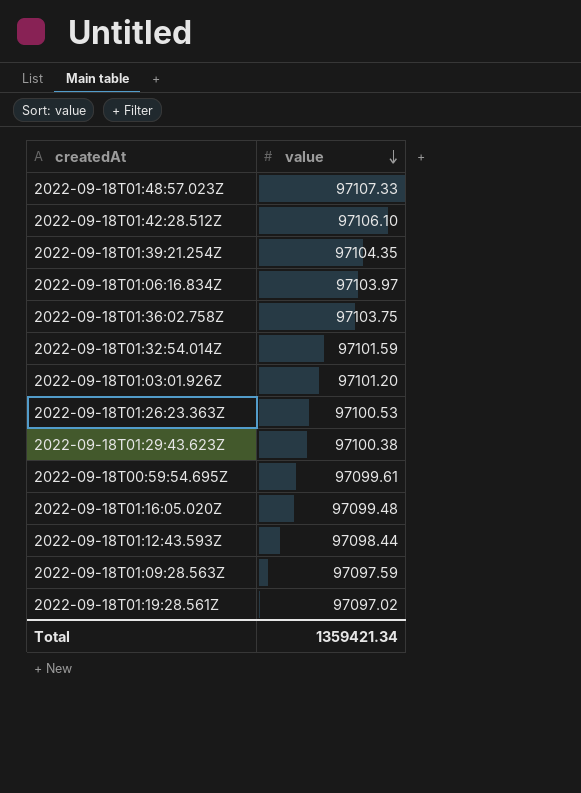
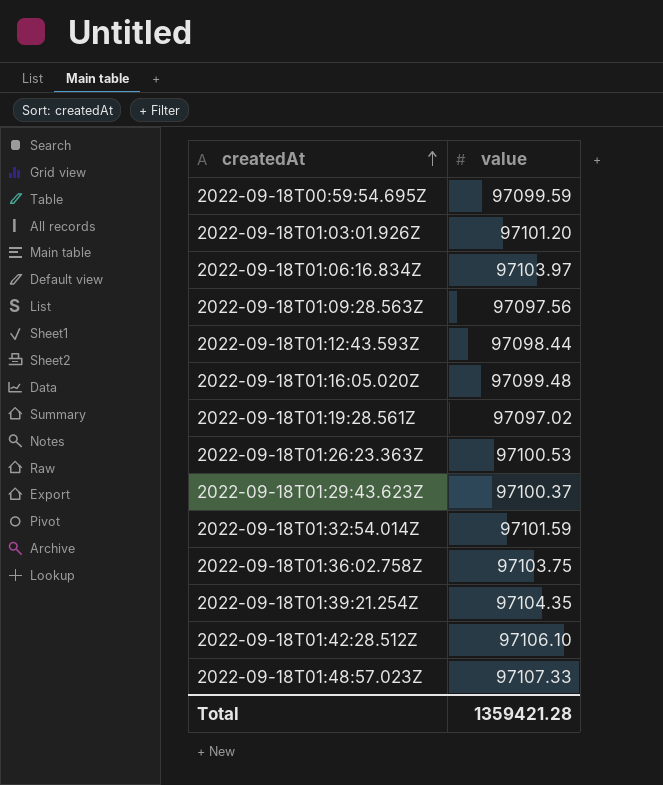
row order: value descending -> createdAt ascending
2022-09-18T00:59:54.695Z | value: 97099.61 -> 97099.59
2022-09-18T01:09:28.563Z | value: 97097.59 -> 97097.56
2022-09-18T01:29:43.623Z | value: 97100.38 -> 97100.37
Total | value: 1359421.34 -> 1359421.28

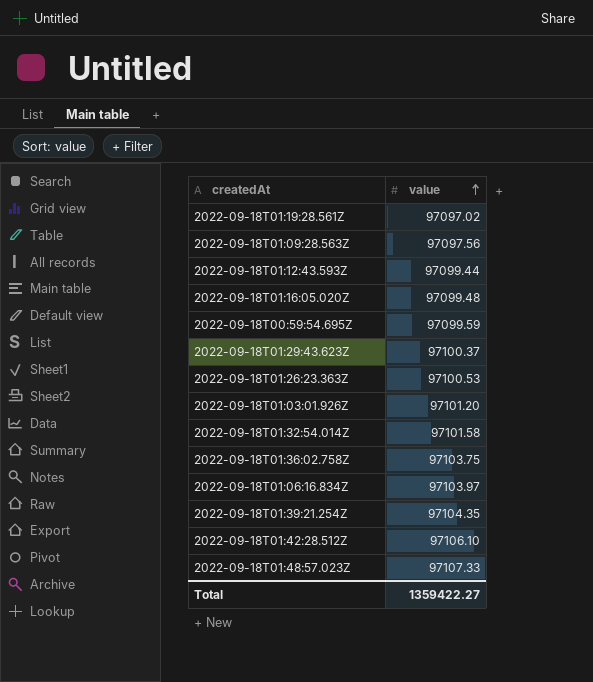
row order: createdAt ascending -> value ascending
2022-09-18T01:12:43.593Z | value: 97098.44 -> 97099.44
2022-09-18T01:32:54.014Z | value: 97101.59 -> 97101.58
Total | value: 1359421.28 -> 1359422.27

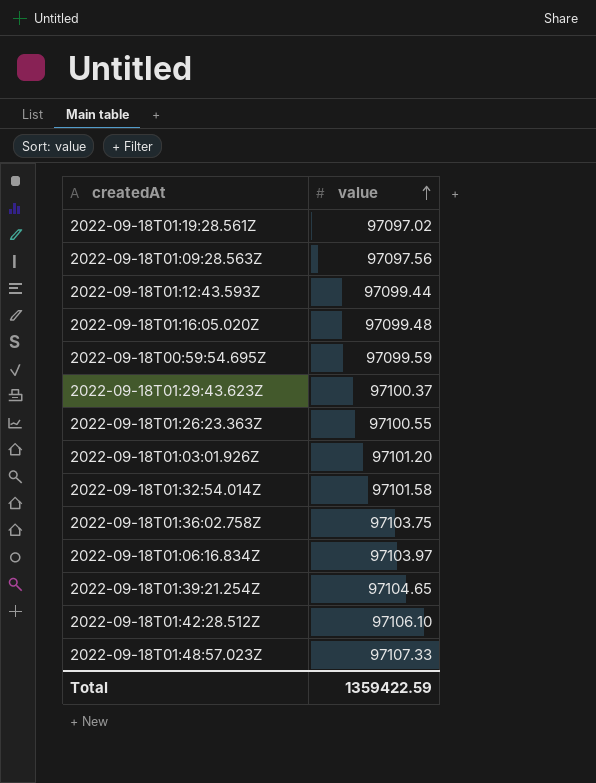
2022-09-18T01:26:23.363Z | value: 97100.53 -> 97100.55
2022-09-18T01:39:21.254Z | value: 97104.35 -> 97104.65
Total | value: 1359422.27 -> 1359422.59

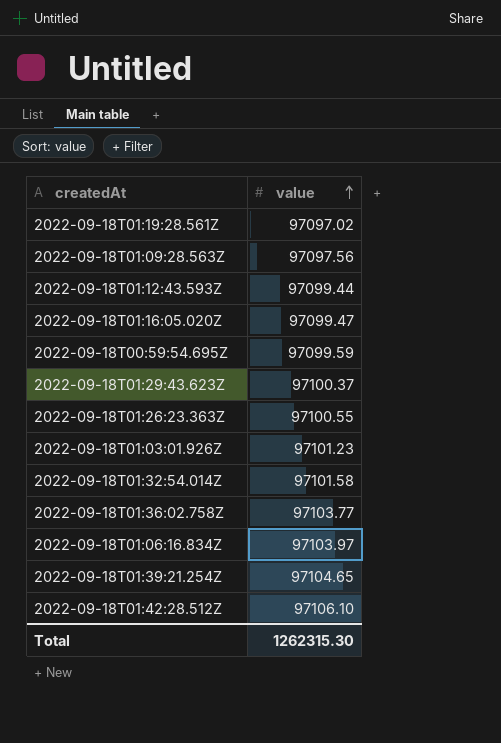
row 2022-09-18T01:48:57.023Z: 97107.33 -> none
2022-09-18T01:16:05.020Z | value: 97099.48 -> 97099.47
2022-09-18T01:03:01.926Z | value: 97101.20 -> 97101.23
2022-09-18T01:36:02.758Z | value: 97103.75 -> 97103.77
Total | value: 1359422.59 -> 1262315.30

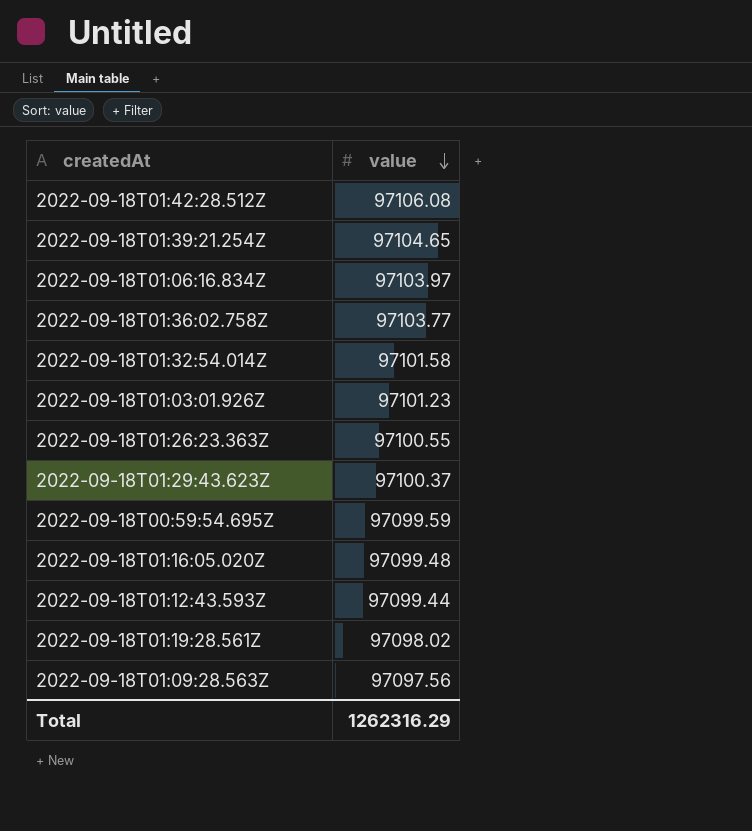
row order: value ascending -> value descending
2022-09-18T01:42:28.512Z | value: 97106.10 -> 97106.08
2022-09-18T01:16:05.020Z | value: 97099.47 -> 97099.48
2022-09-18T01:19:28.561Z | value: 97097.02 -> 97098.02
Total | value: 1262315.30 -> 1262316.29

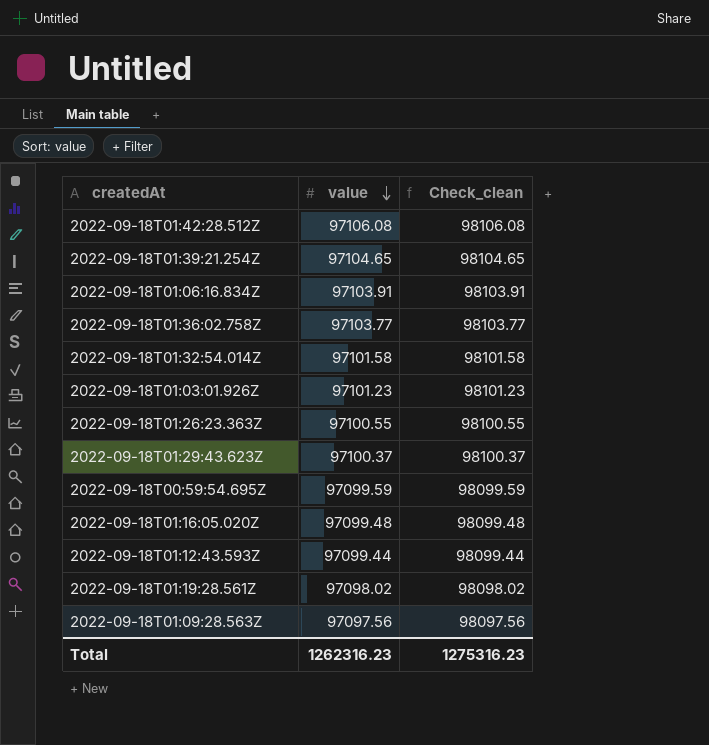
column Check_clean | formula: none -> [value] + 1000
2022-09-18T01:06:16.834Z | value: 97103.97 -> 97103.91
Total | value: 1262316.29 -> 1262316.23

